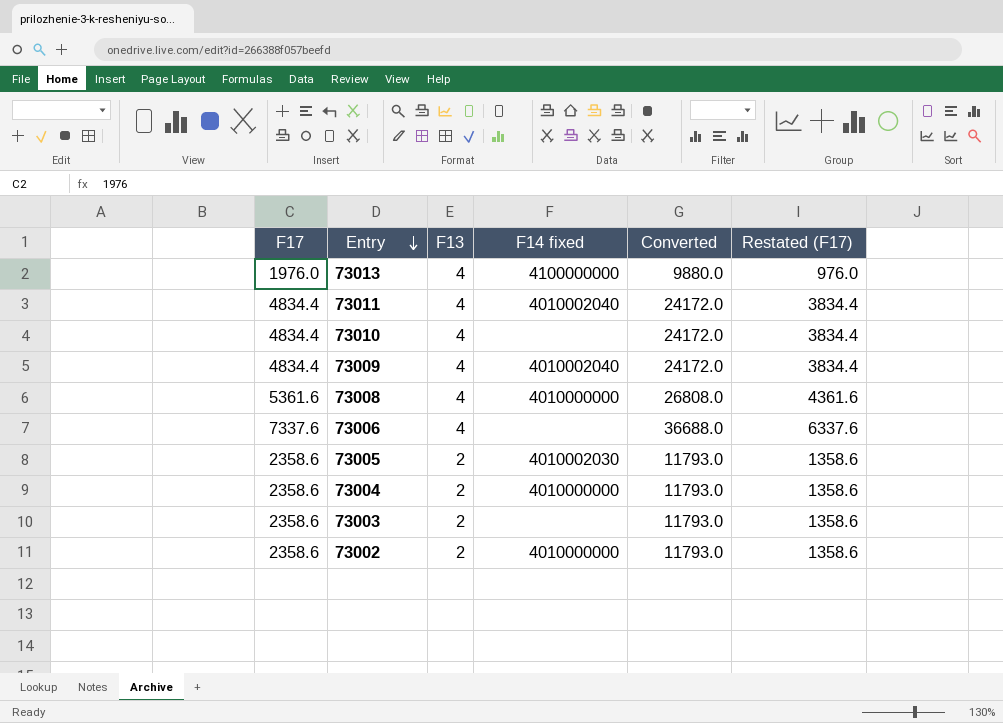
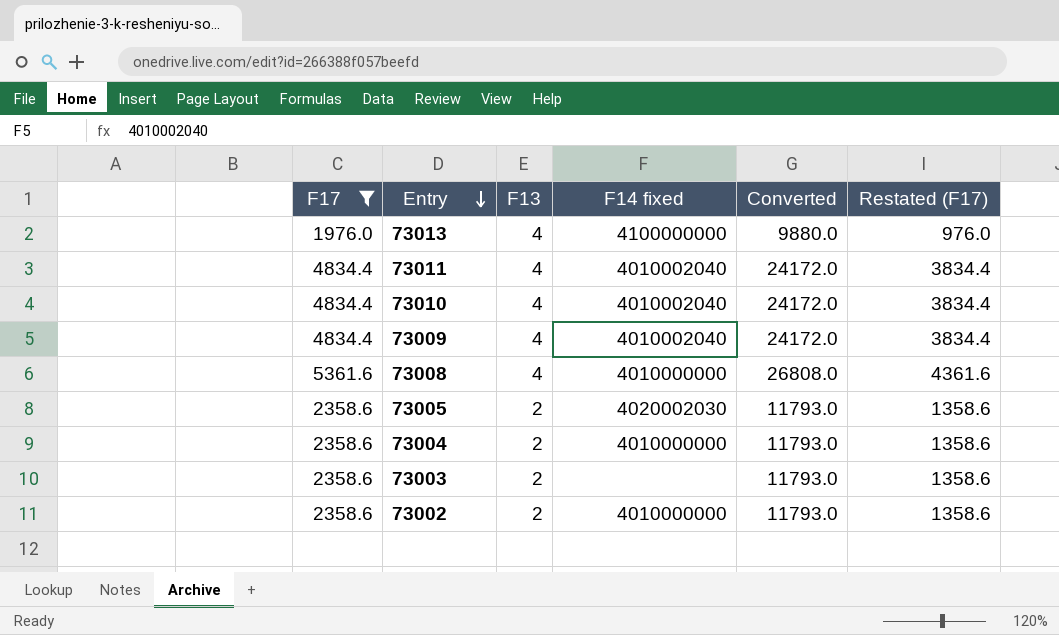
filter: none -> F17 != 7337.6
73010 | F14 fixed: none -> 4010002040
73005 | F14 fixed: 4010002030 -> 4020002030

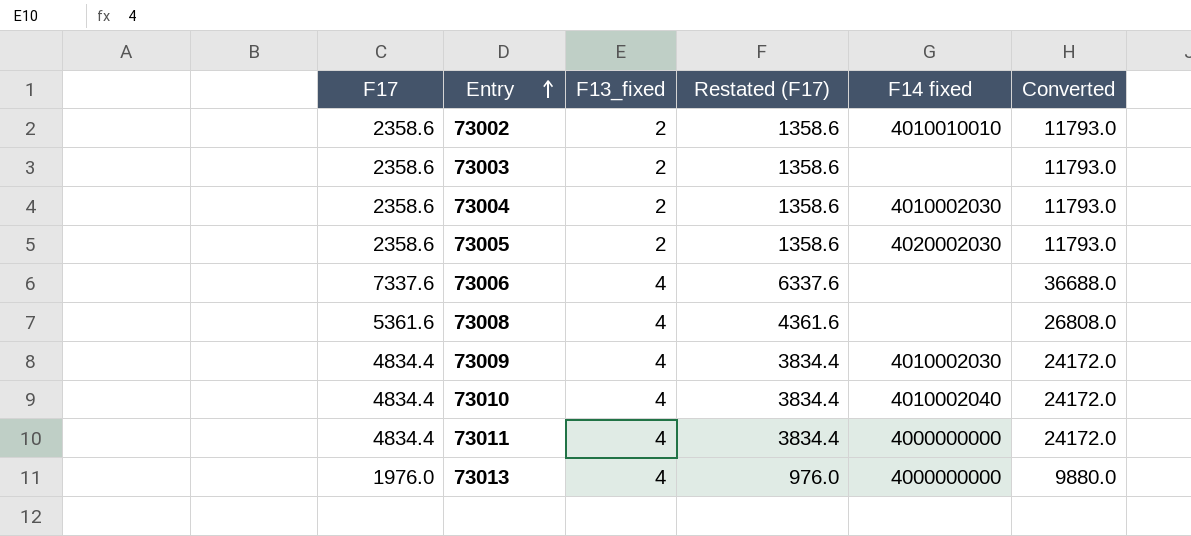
filter: F17 != 7337.6 -> none
row order: Entry descending -> Entry ascending
column name: F13 -> F13_fixed
column Restated (F17) | position: 6 -> 4
73002 | F14 fixed: 4010000000 -> 4010010010
73004 | F14 fixed: 4010000000 -> 4010002030
73008 | F14 fixed: 4010000000 -> none
73009 | F14 fixed: 4010002040 -> 4010002030
73011 | F14 fixed: 4010002040 -> 4000000000
73013 | F14 fixed: 4100000000 -> 4000000000

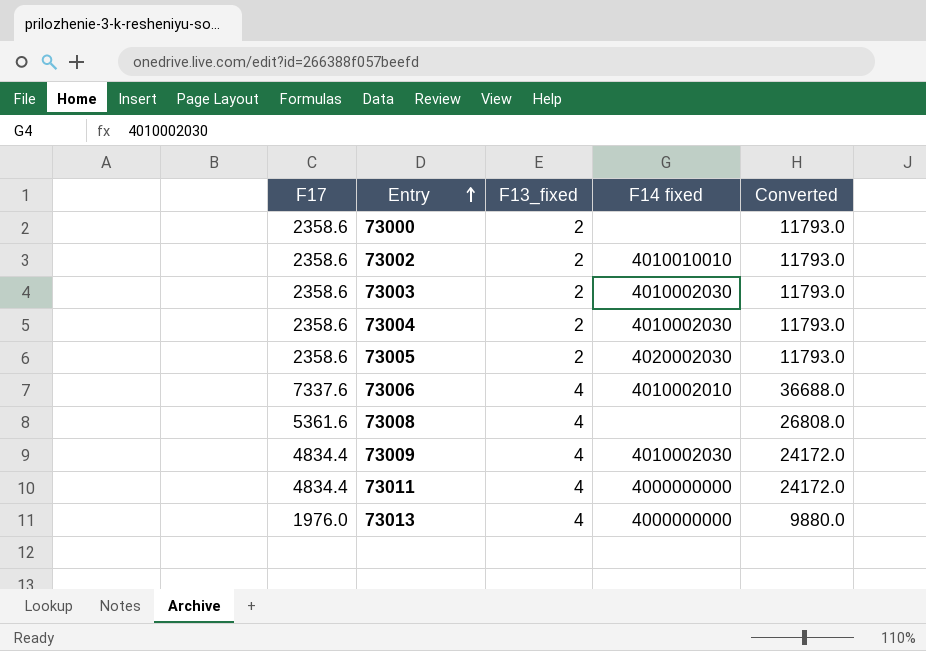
column Restated (F17) | formula: [F17] - 1000 -> none
row 73010: 4834.4 | 4 | 3834.4 | 4010002040 | 24172.0 -> none
row 73000: none -> 2358.6 | 2 | none | 11793.0
73003 | F14 fixed: none -> 4010002030
73006 | F14 fixed: none -> 4010002010

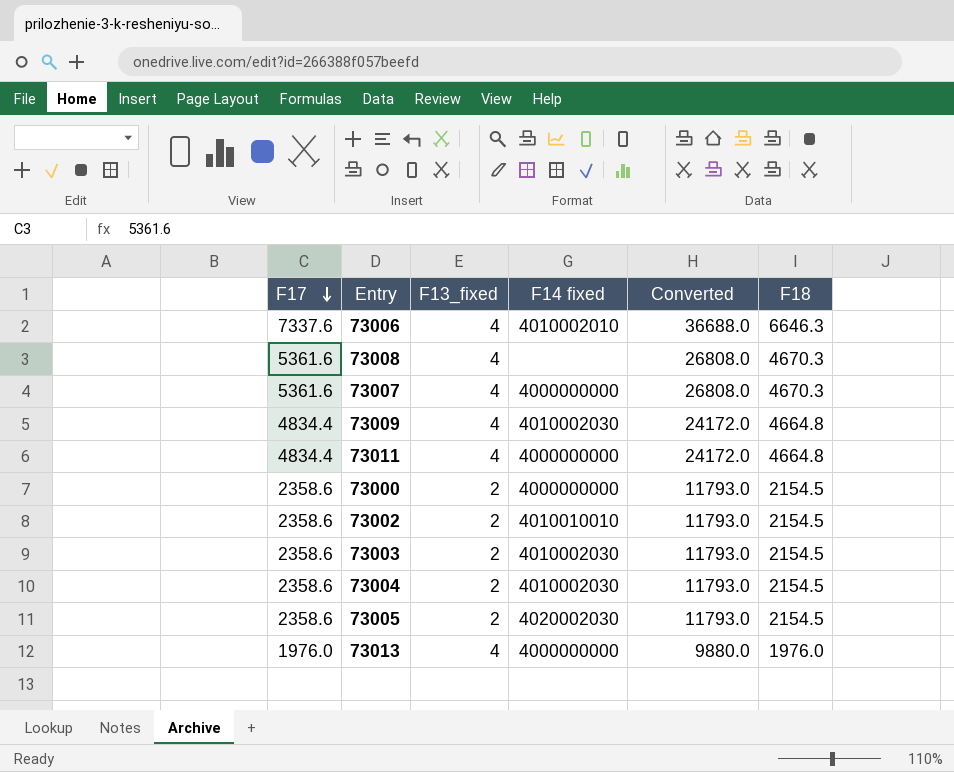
row order: Entry ascending -> F17 descending
column F18 | position: none -> 6
row 73007: none -> 5361.6 | 4 | 4000000000 | 26808.0 | 4670.3
73000 | F14 fixed: none -> 4000000000

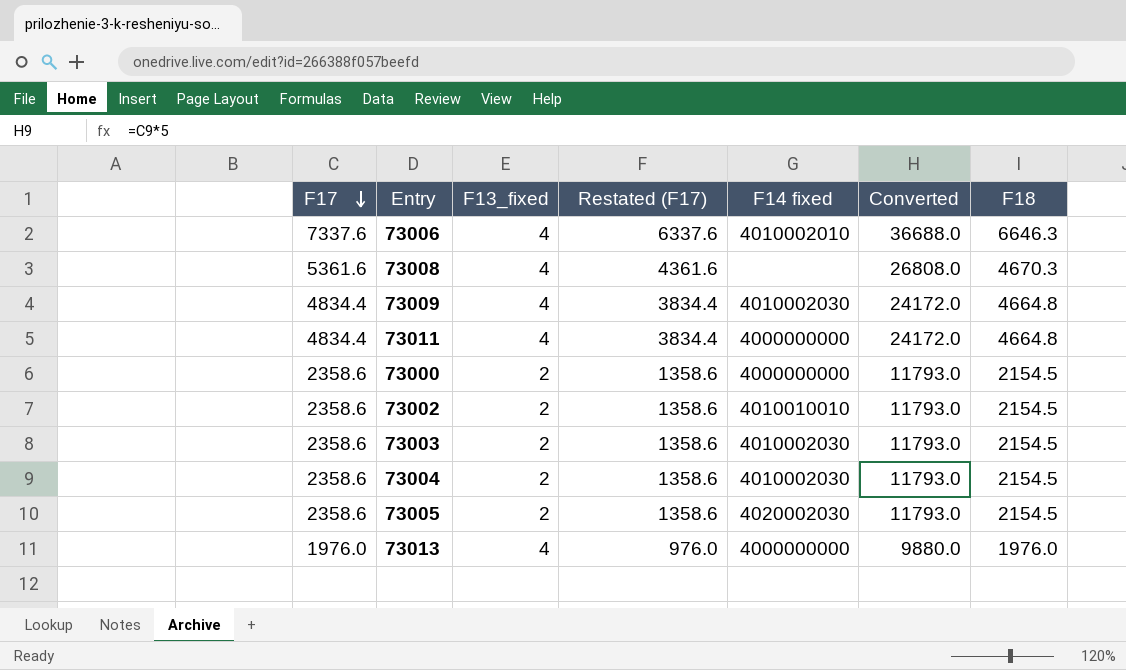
column Restated (F17) | formula: none -> [F17] - 1000
row 73007: 5361.6 | 4 | 4000000000 | 26808.0 | 4670.3 -> none

